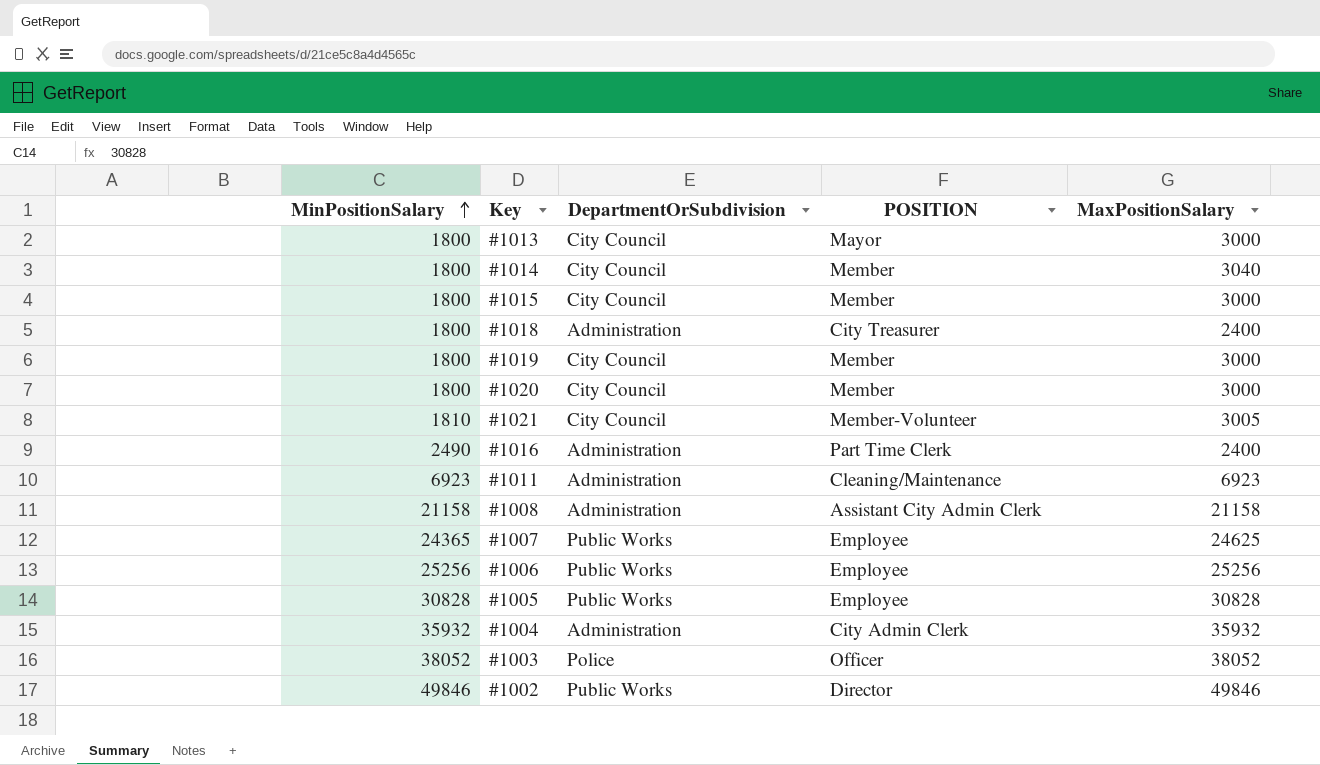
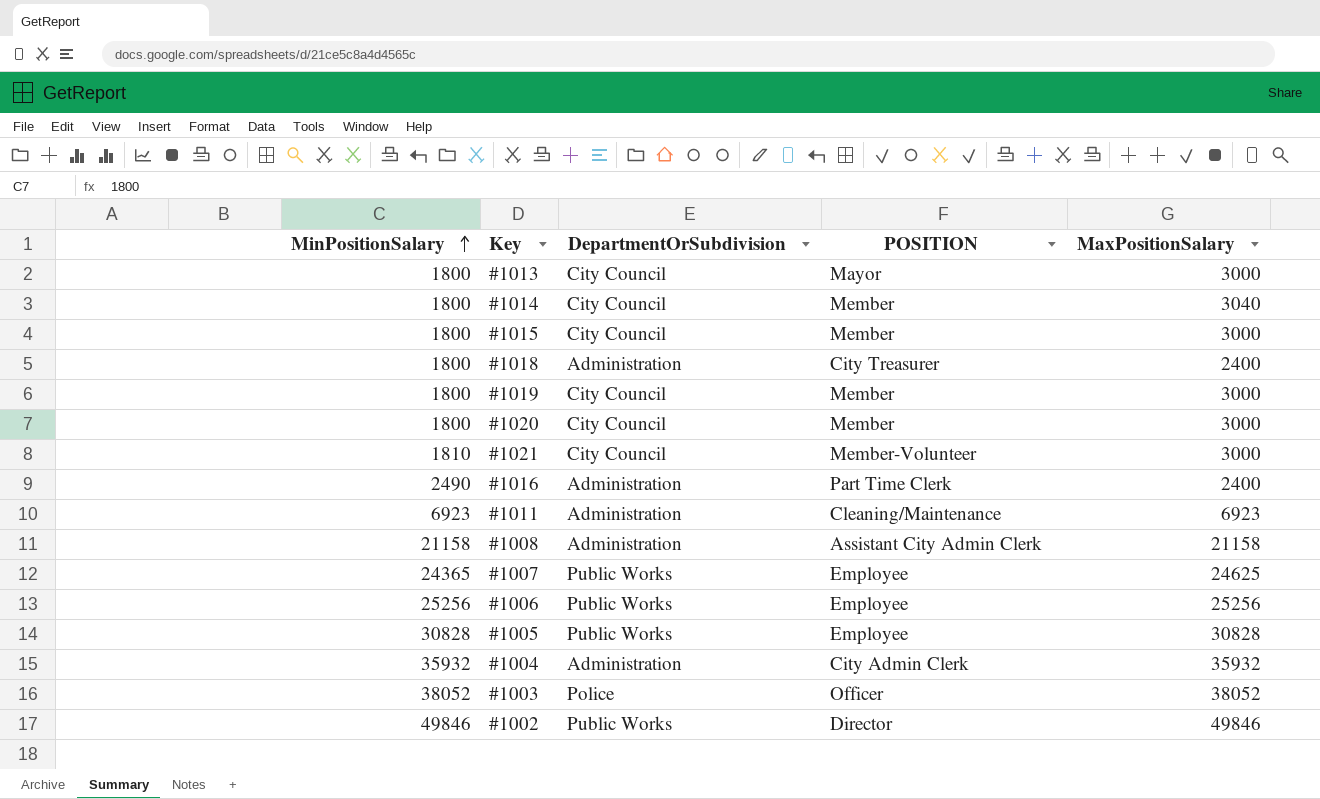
#1021 | MaxPositionSalary: 3005 -> 3000

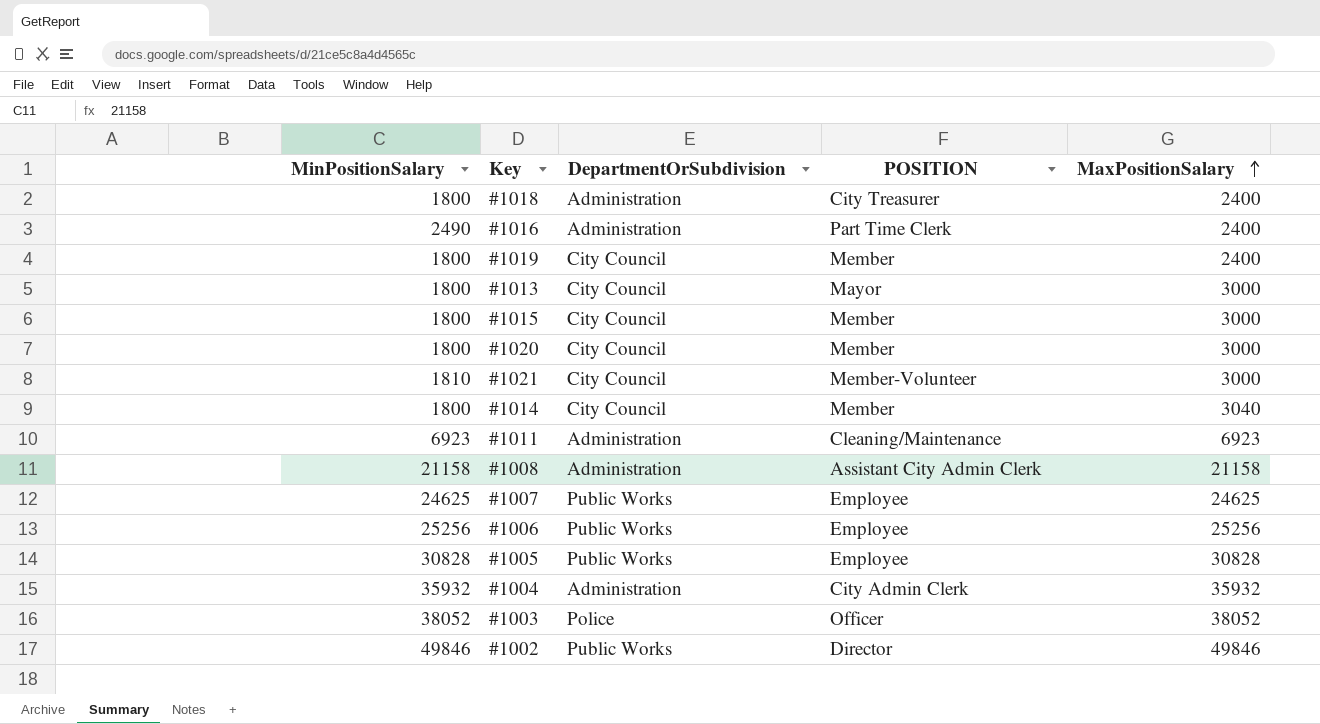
row order: MinPositionSalary ascending -> MaxPositionSalary ascending
#1019 | MaxPositionSalary: 3000 -> 2400
#1007 | MinPositionSalary: 24365 -> 24625

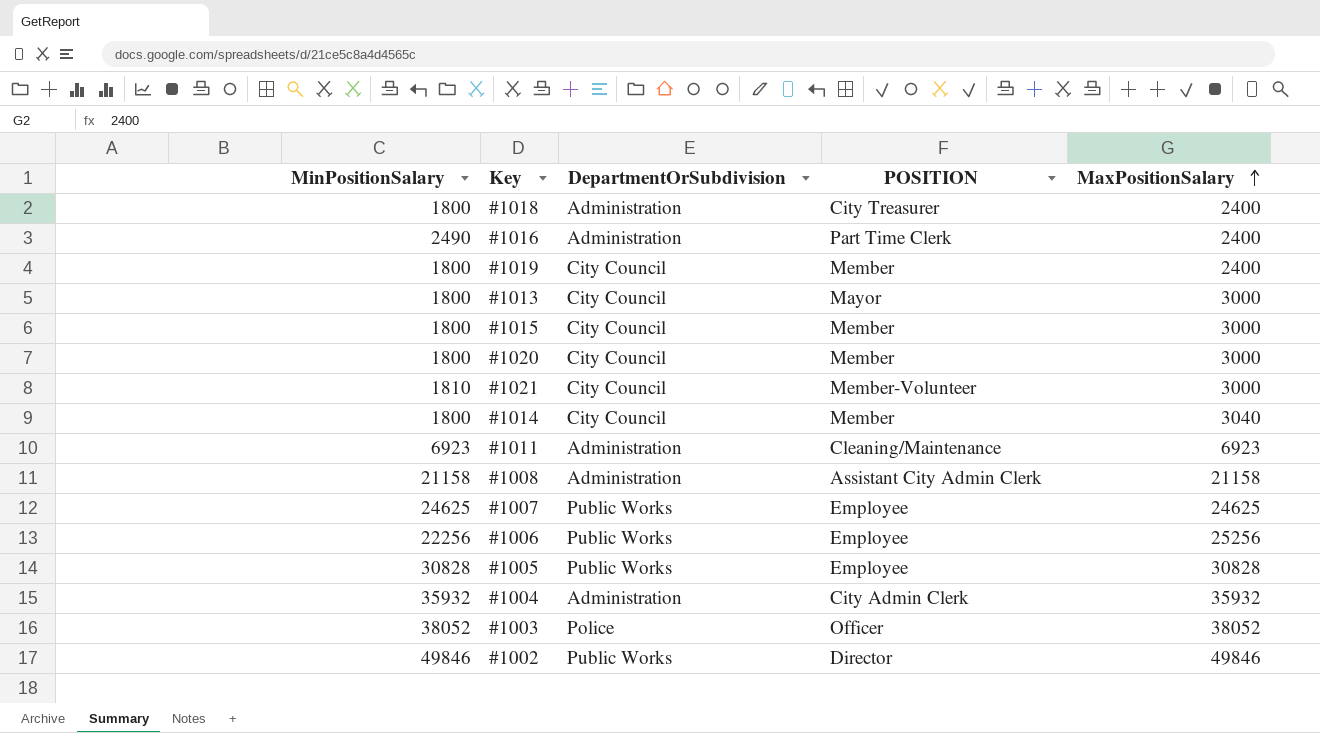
#1006 | MinPositionSalary: 25256 -> 22256

